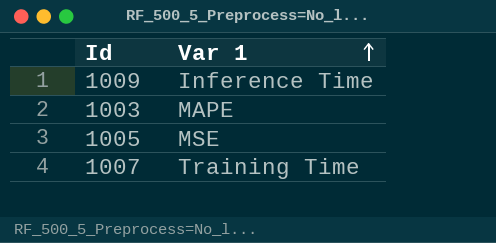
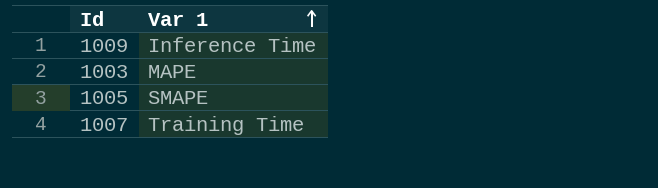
1005 | Var 1: MSE -> SMAPE

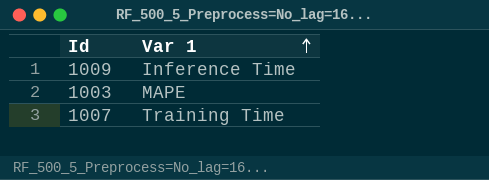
row 1005: SMAPE -> none

